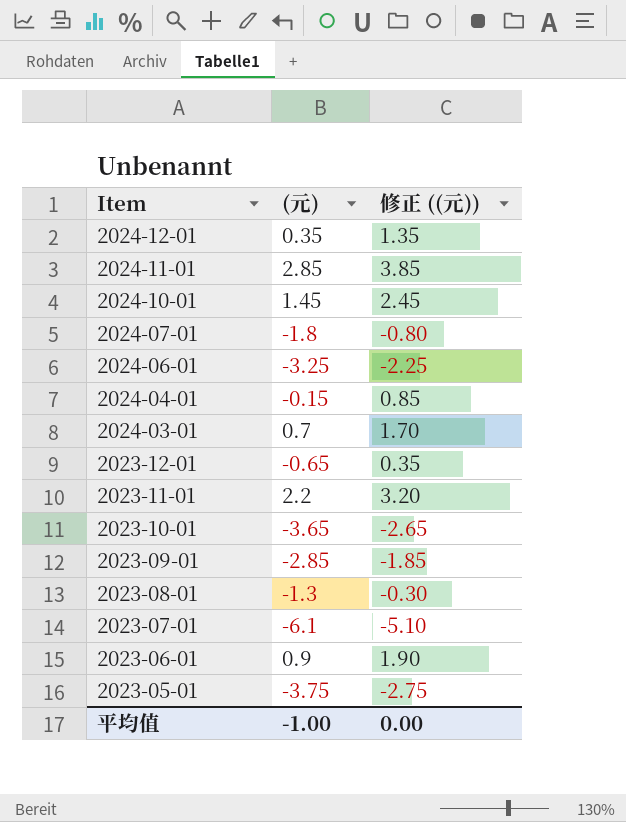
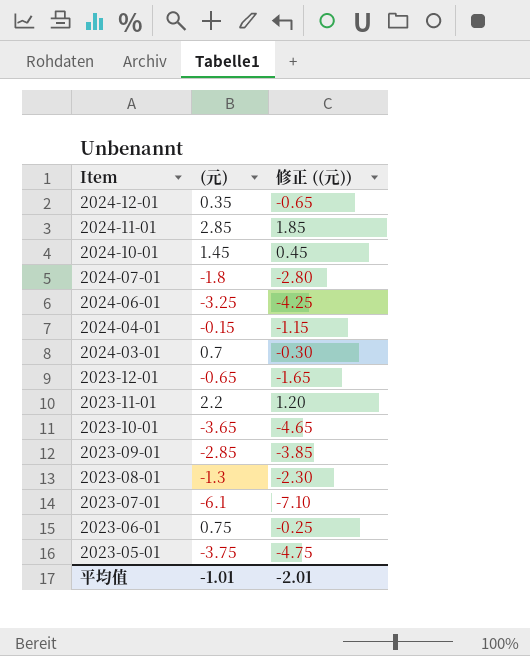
column 修正 ((元)) | formula: [(元)] + 1 -> [(元)] - 1
2023-06-01 | (元): 0.9 -> 0.75
平均值 | (元): -1.00 -> -1.01
平均值 | 修正 ((元)): 0.00 -> -2.01

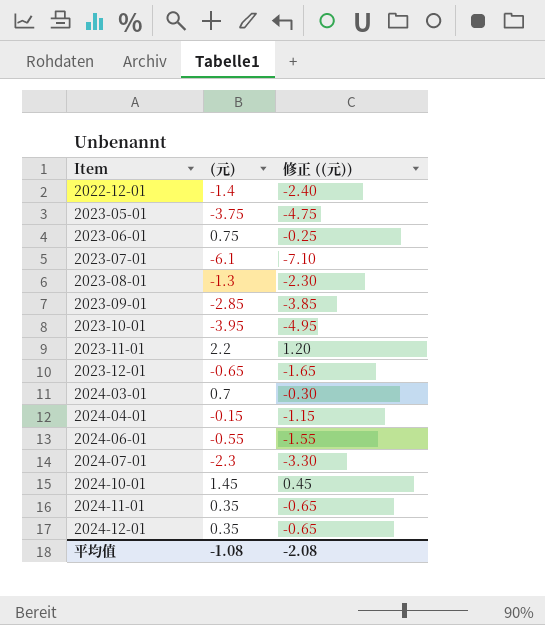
row order: Item descending -> Item ascending
row 2022-12-01: none -> -1.4 | -2.40
2023-10-01 | (元): -3.65 -> -3.95
2023-10-01 | 修正 ((元)): -4.65 -> -4.95
2024-06-01 | (元): -3.25 -> -0.55
2024-06-01 | 修正 ((元)): -4.25 -> -1.55
2024-07-01 | (元): -1.8 -> -2.3
2024-07-01 | 修正 ((元)): -2.80 -> -3.30
2024-11-01 | (元): 2.85 -> 0.35
2024-11-01 | 修正 ((元)): 1.85 -> -0.65
平均值 | (元): -1.01 -> -1.08
平均值 | 修正 ((元)): -2.01 -> -2.08

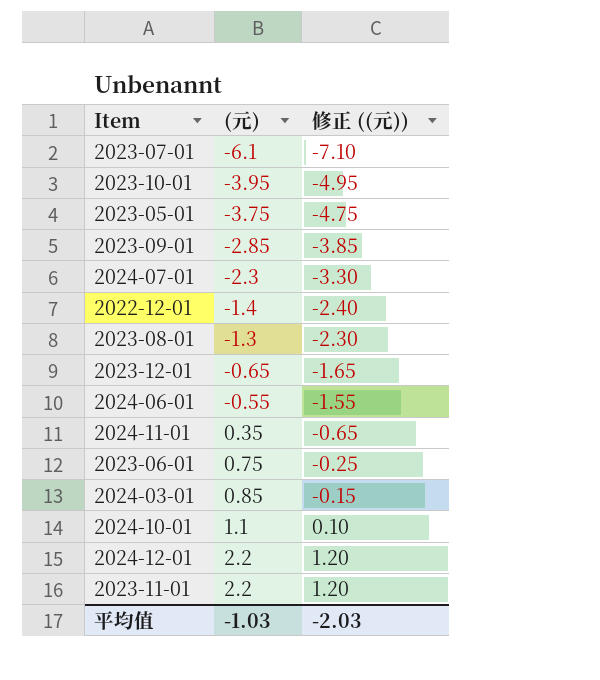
row order: Item ascending -> (元) ascending
row 2024-04-01: -0.15 | -1.15 -> none
2024-03-01 | (元): 0.7 -> 0.85
2024-03-01 | 修正 ((元)): -0.30 -> -0.15
2024-10-01 | (元): 1.45 -> 1.1
2024-10-01 | 修正 ((元)): 0.45 -> 0.10
2024-12-01 | (元): 0.35 -> 2.2
2024-12-01 | 修正 ((元)): -0.65 -> 1.20
平均值 | (元): -1.08 -> -1.03
平均值 | 修正 ((元)): -2.08 -> -2.03

